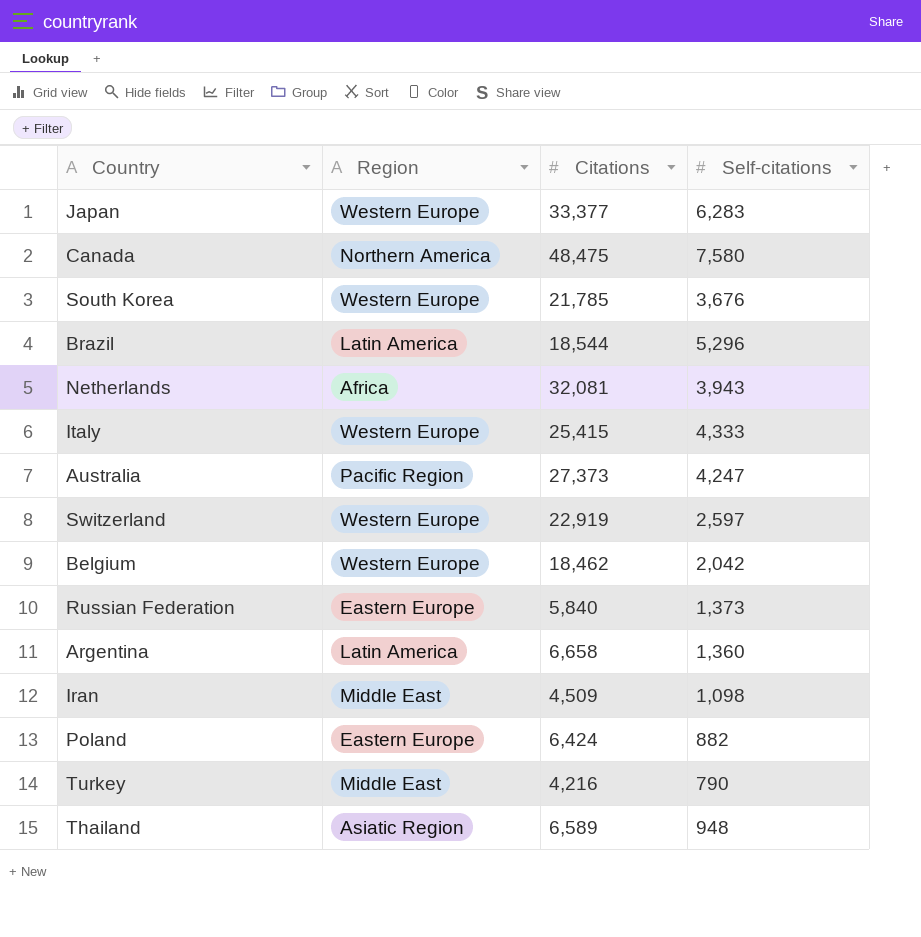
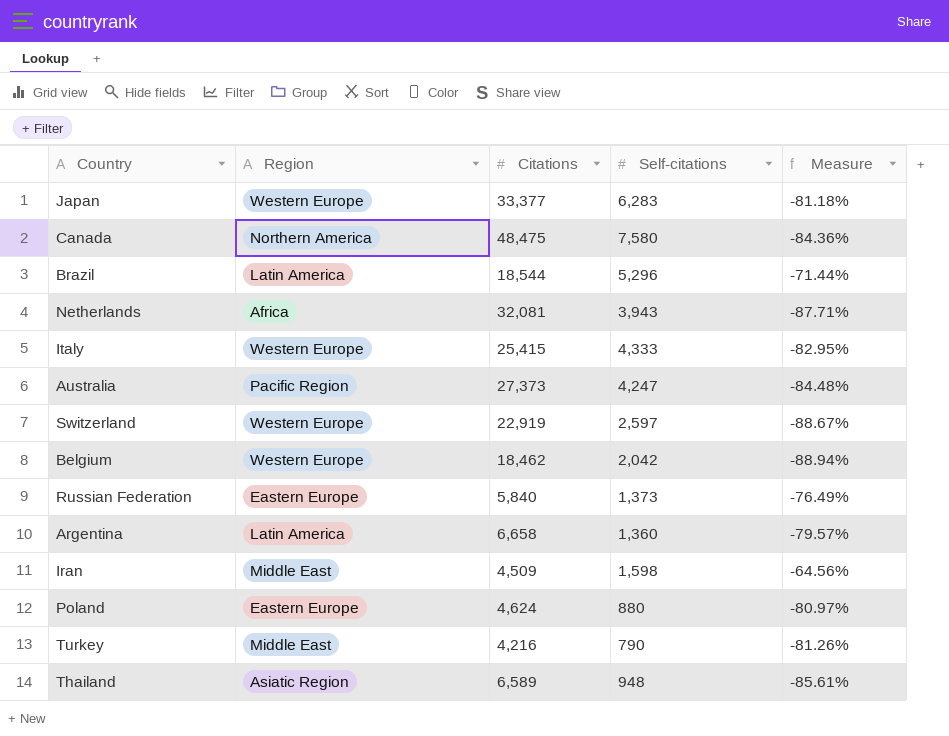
column Measure | formula: none -> ([Self-citations] - [Citations]) / [Citations]
row South Korea: Western Europe | 21,785 | 3,676 -> none
Iran | Self-citations: 1,098 -> 1,598
Poland | Citations: 6,424 -> 4,624
Poland | Self-citations: 882 -> 880

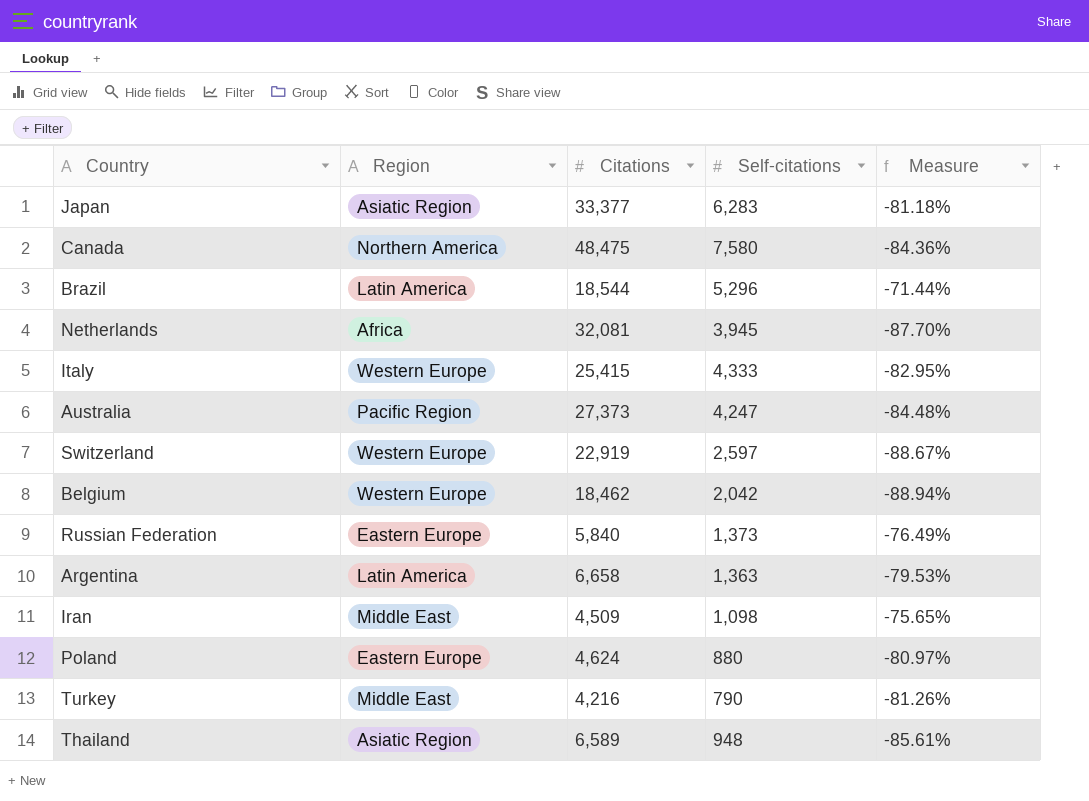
Japan | Region: Western Europe -> Asiatic Region
Netherlands | Self-citations: 3,943 -> 3,945
Netherlands | Measure: -87.71% -> -87.70%
Argentina | Self-citations: 1,360 -> 1,363
Argentina | Measure: -79.57% -> -79.53%
Iran | Self-citations: 1,598 -> 1,098
Iran | Measure: -64.56% -> -75.65%

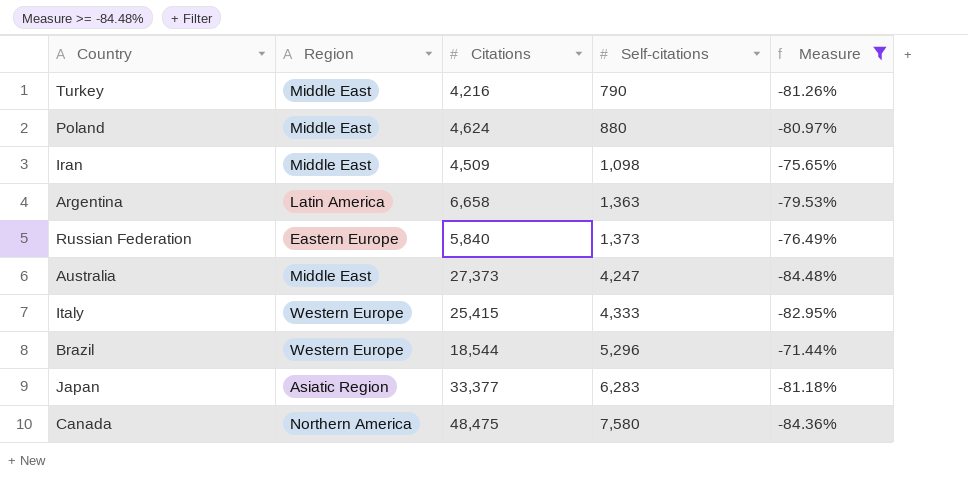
filter: none -> Measure >= -84.48%
row order: none -> Self-citations ascending
Poland | Region: Eastern Europe -> Middle East
Australia | Region: Pacific Region -> Middle East
Brazil | Region: Latin America -> Western Europe

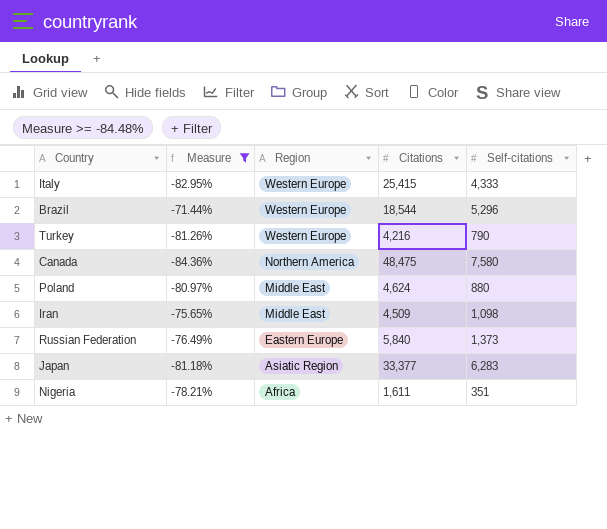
row order: Self-citations ascending -> Region descending
column Measure | position: 5 -> 2
row Argentina: Latin America | 6,658 | 1,363 | -79.53% -> none
row Australia: Middle East | 27,373 | 4,247 | -84.48% -> none
Turkey | Region: Middle East -> Western Europe
row Nigeria: none -> -78.21% | Africa | 1,611 | 351

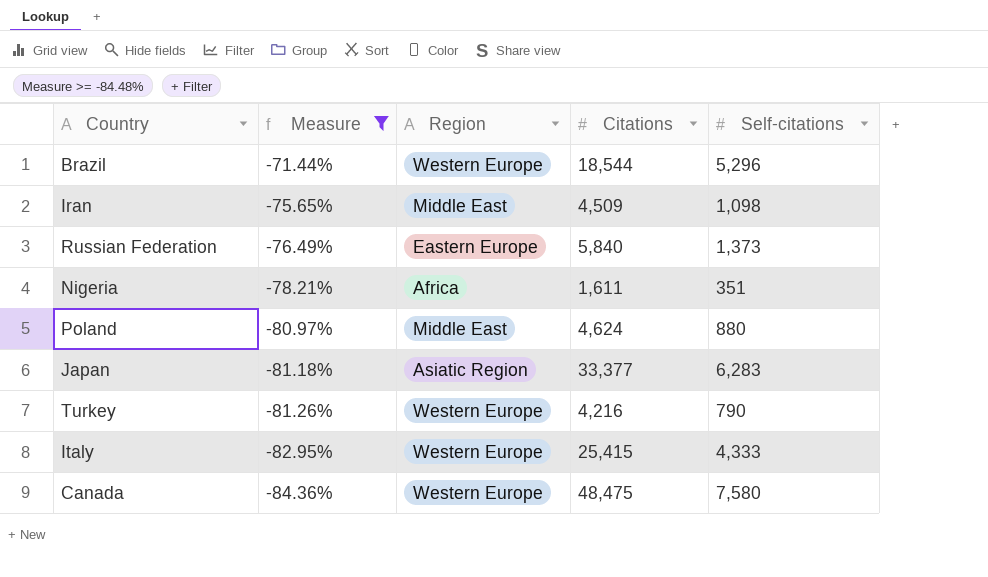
row order: Region descending -> Measure descending
Canada | Region: Northern America -> Western Europe

